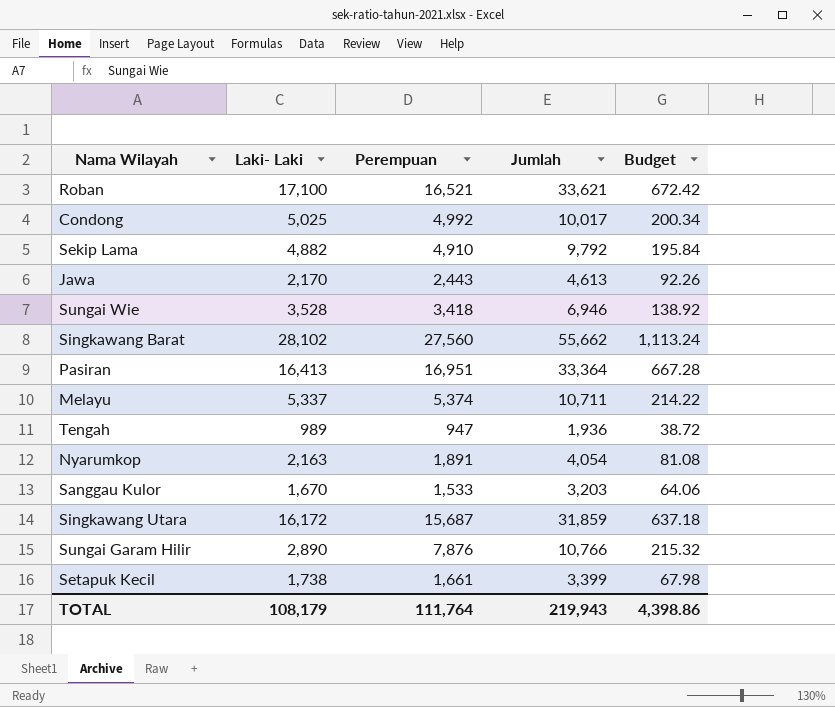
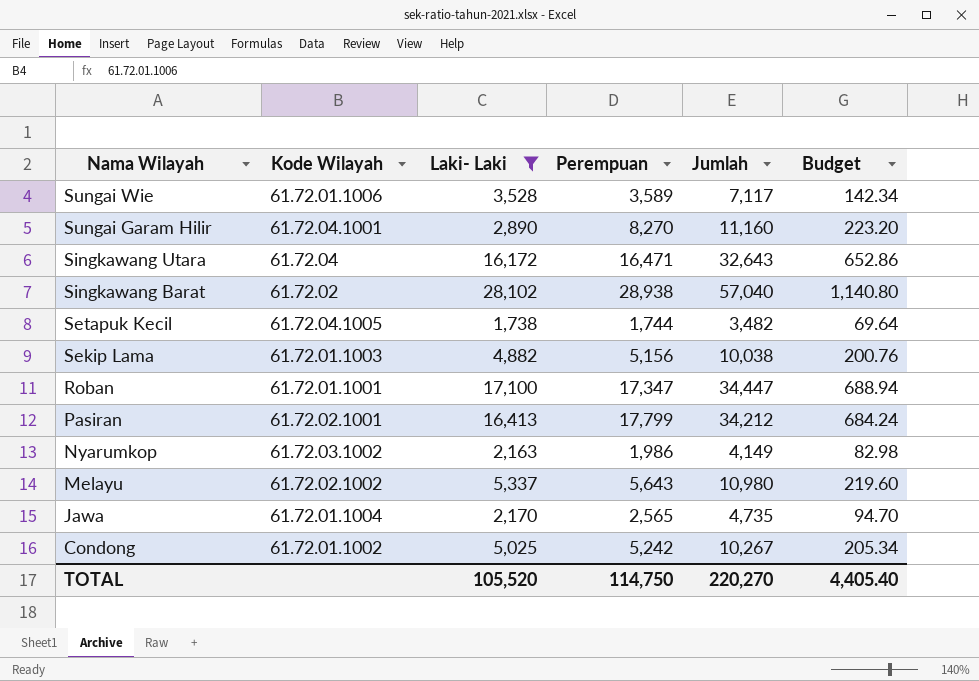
filter: none -> Laki- Laki >= 1,738
row order: none -> Nama Wilayah descending
column Kode Wilayah | position: none -> 2
Sungai Wie | Perempuan: 3,418 -> 3,589
Sungai Wie | Jumlah: 6,946 -> 7,117
Sungai Wie | Budget: 138.92 -> 142.34
Sungai Garam Hilir | Perempuan: 7,876 -> 8,270
Sungai Garam Hilir | Jumlah: 10,766 -> 11,160
Sungai Garam Hilir | Budget: 215.32 -> 223.20
Singkawang Utara | Perempuan: 15,687 -> 16,471
Singkawang Utara | Jumlah: 31,859 -> 32,643
Singkawang Utara | Budget: 637.18 -> 652.86
Singkawang Barat | Perempuan: 27,560 -> 28,938
Singkawang Barat | Jumlah: 55,662 -> 57,040
Singkawang Barat | Budget: 1,113.24 -> 1,140.80
Setapuk Kecil | Perempuan: 1,661 -> 1,744
Setapuk Kecil | Jumlah: 3,399 -> 3,482
Setapuk Kecil | Budget: 67.98 -> 69.64
Sekip Lama | Perempuan: 4,910 -> 5,156
Sekip Lama | Jumlah: 9,792 -> 10,038
Sekip Lama | Budget: 195.84 -> 200.76
Roban | Perempuan: 16,521 -> 17,347
Roban | Jumlah: 33,621 -> 34,447
Roban | Budget: 672.42 -> 688.94
Pasiran | Perempuan: 16,951 -> 17,799
Pasiran | Jumlah: 33,364 -> 34,212
Pasiran | Budget: 667.28 -> 684.24
Nyarumkop | Perempuan: 1,891 -> 1,986
Nyarumkop | Jumlah: 4,054 -> 4,149
Nyarumkop | Budget: 81.08 -> 82.98
Melayu | Perempuan: 5,374 -> 5,643
Melayu | Jumlah: 10,711 -> 10,980
Melayu | Budget: 214.22 -> 219.60
Jawa | Perempuan: 2,443 -> 2,565
Jawa | Jumlah: 4,613 -> 4,735
Jawa | Budget: 92.26 -> 94.70
Condong | Perempuan: 4,992 -> 5,242
Condong | Jumlah: 10,017 -> 10,267
Condong | Budget: 200.34 -> 205.34
TOTAL | Laki- Laki: 108,179 -> 105,520
TOTAL | Perempuan: 111,764 -> 114,750
TOTAL | Jumlah: 219,943 -> 220,270
TOTAL | Budget: 4,398.86 -> 4,405.40

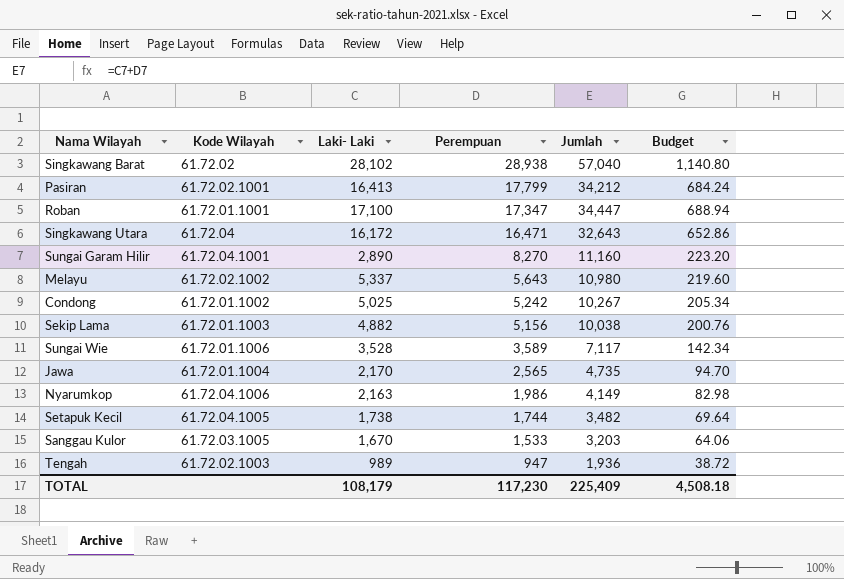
filter: Laki- Laki >= 1,738 -> none
row order: Nama Wilayah descending -> Perempuan descending
Nyarumkop | Kode Wilayah: 61.72.03.1002 -> 61.72.04.1006
TOTAL | Laki- Laki: 105,520 -> 108,179
TOTAL | Perempuan: 114,750 -> 117,230
TOTAL | Jumlah: 220,270 -> 225,409
TOTAL | Budget: 4,405.40 -> 4,508.18

